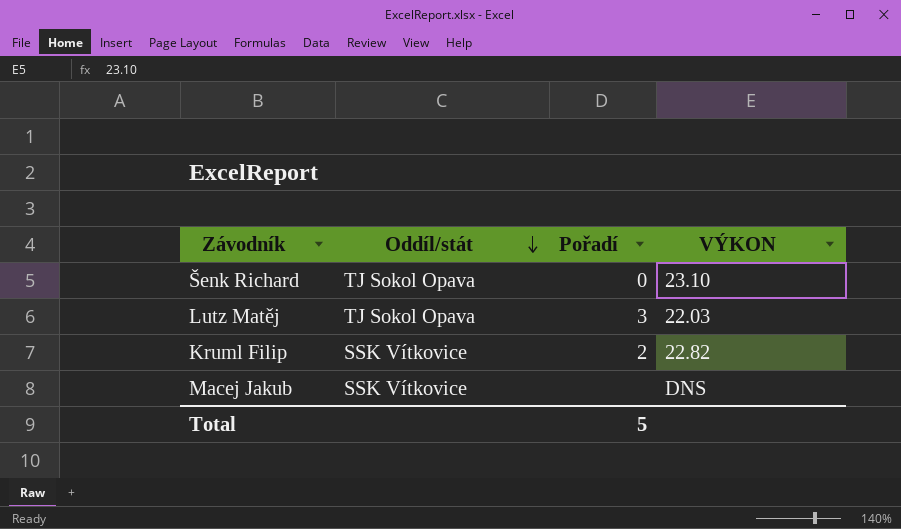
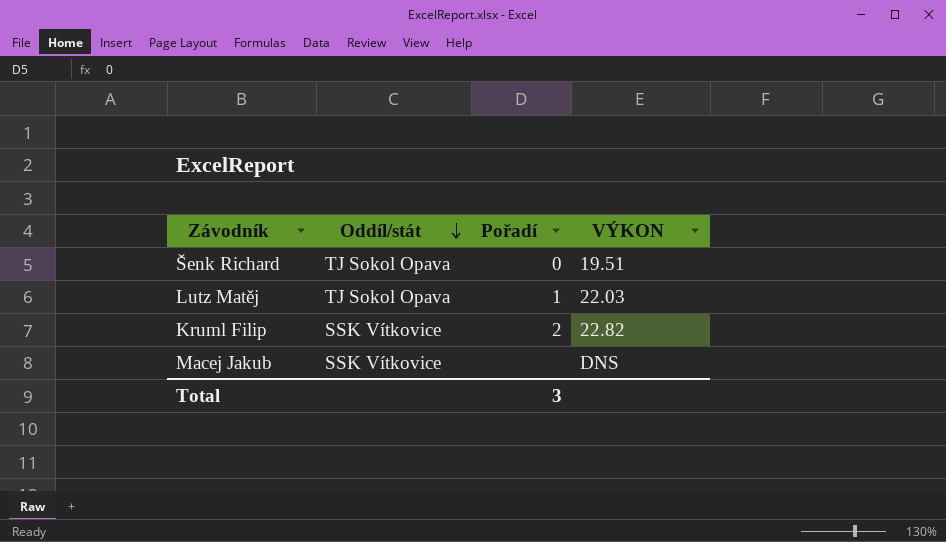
Šenk Richard | VÝKON: 23.10 -> 19.51
Lutz Matěj | Pořadí: 3 -> 1
Total | Pořadí: 5 -> 3

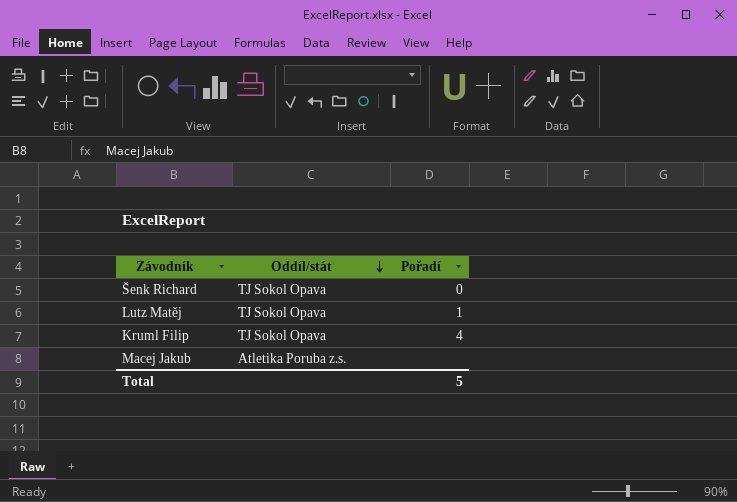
column VÝKON | position: 4 -> none
Kruml Filip | Oddíl/stát: SSK Vítkovice -> TJ Sokol Opava
Kruml Filip | Pořadí: 2 -> 4
Macej Jakub | Oddíl/stát: SSK Vítkovice -> Atletika Poruba z.s.
Total | Pořadí: 3 -> 5

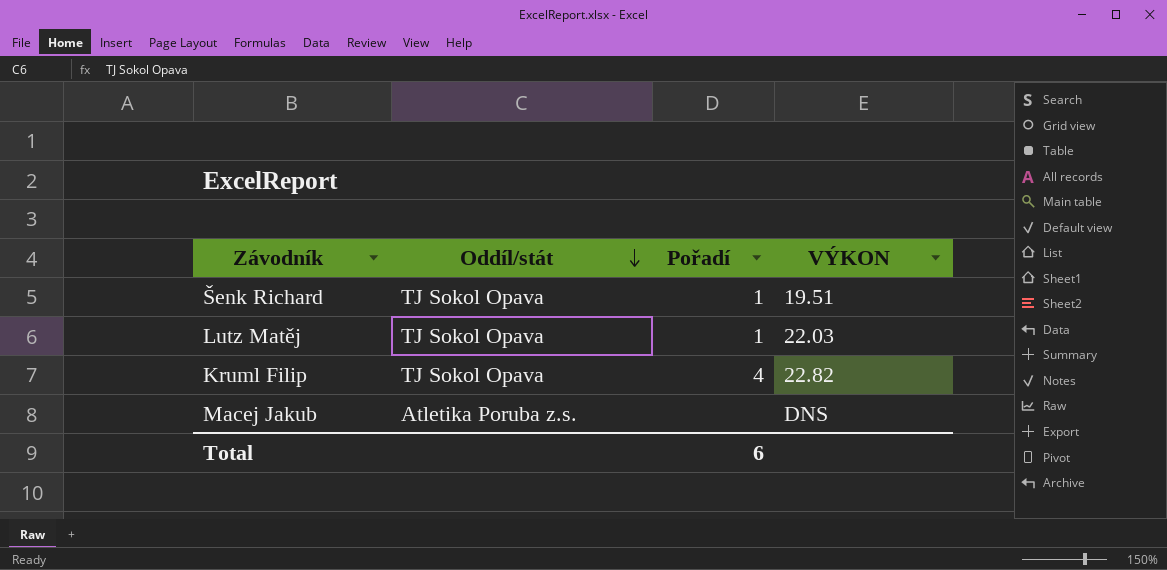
column VÝKON | position: none -> 4
Šenk Richard | Pořadí: 0 -> 1
Total | Pořadí: 5 -> 6

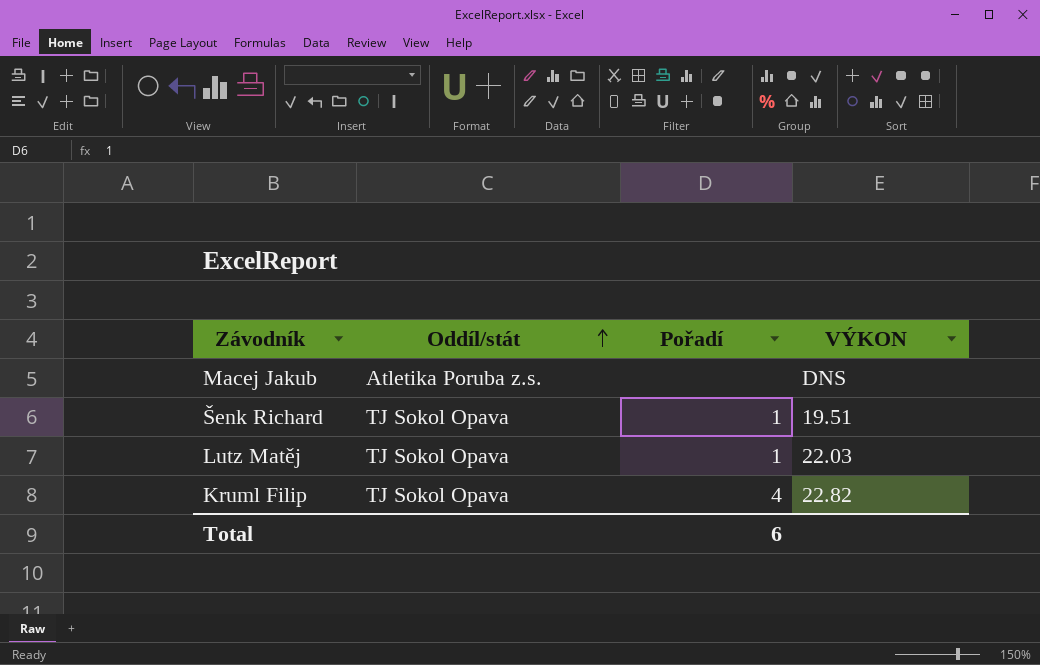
row order: Oddíl/stát descending -> Oddíl/stát ascending

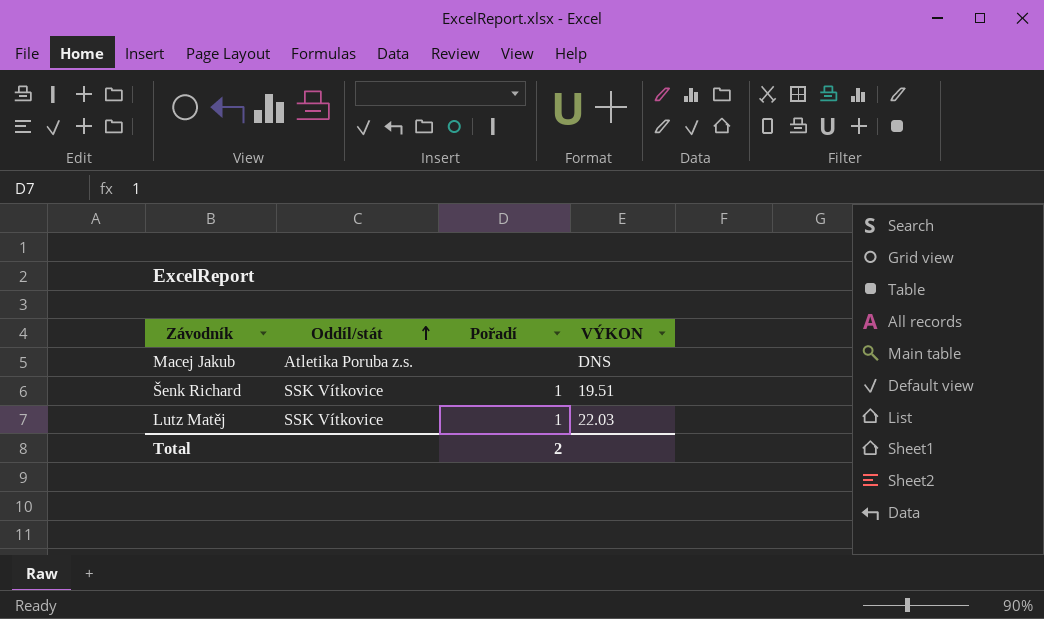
row Kruml Filip: TJ Sokol Opava | 4 | 22.82 -> none
Šenk Richard | Oddíl/stát: TJ Sokol Opava -> SSK Vítkovice
Lutz Matěj | Oddíl/stát: TJ Sokol Opava -> SSK Vítkovice
Total | Pořadí: 6 -> 2

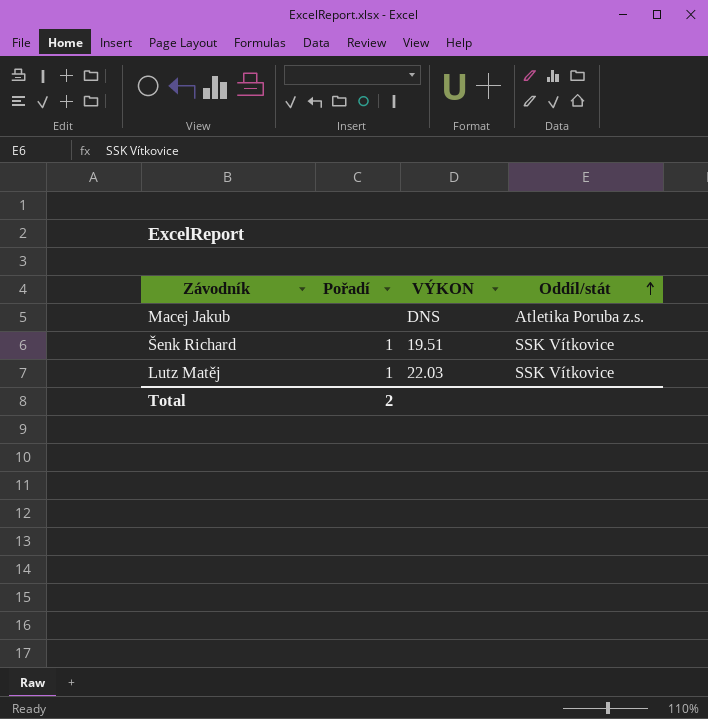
column Oddíl/stát | position: 2 -> 4

